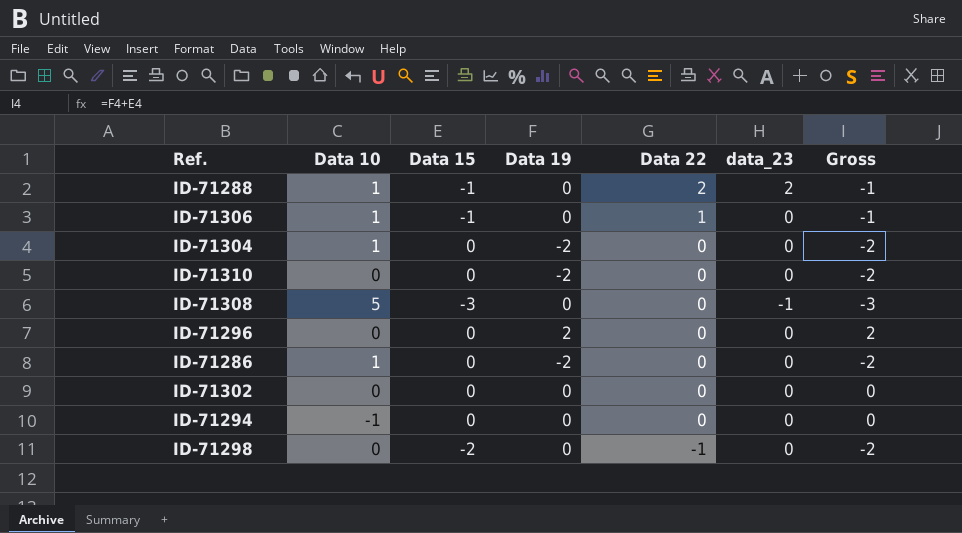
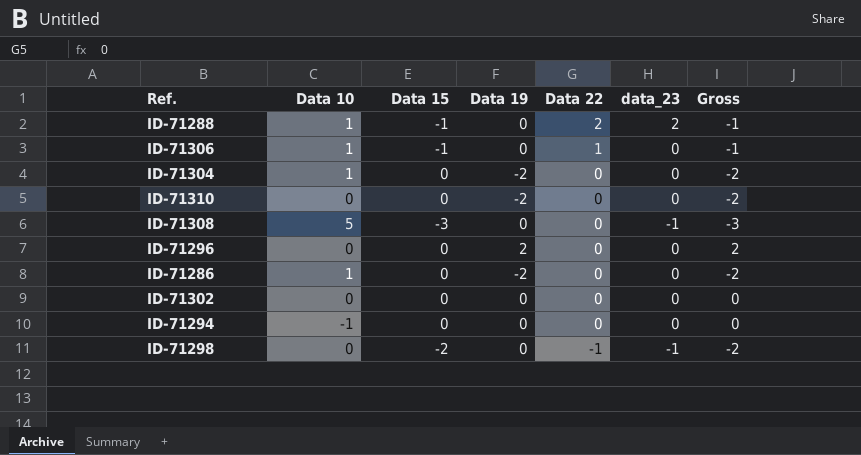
ID-71298 | data_23: 0 -> -1

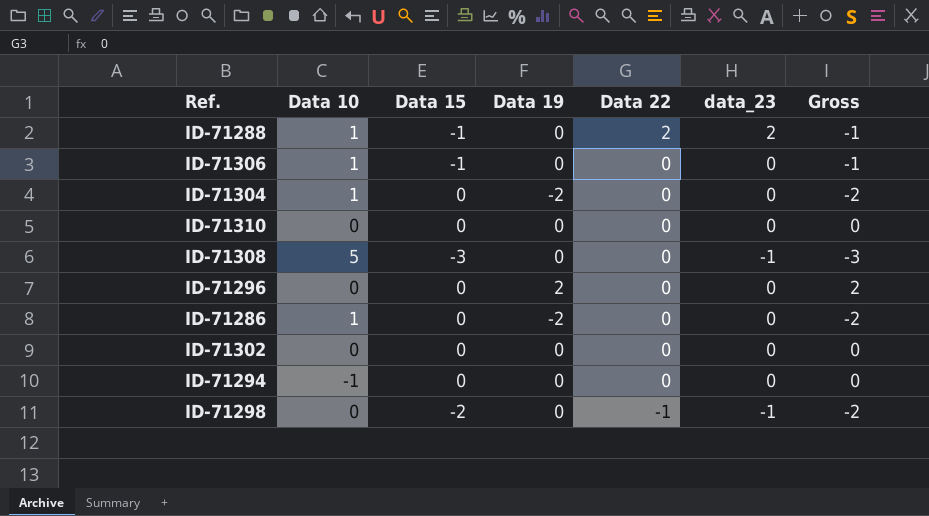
ID-71306 | Data 22: 1 -> 0
ID-71310 | Data 19: -2 -> 0
ID-71310 | Gross: -2 -> 0

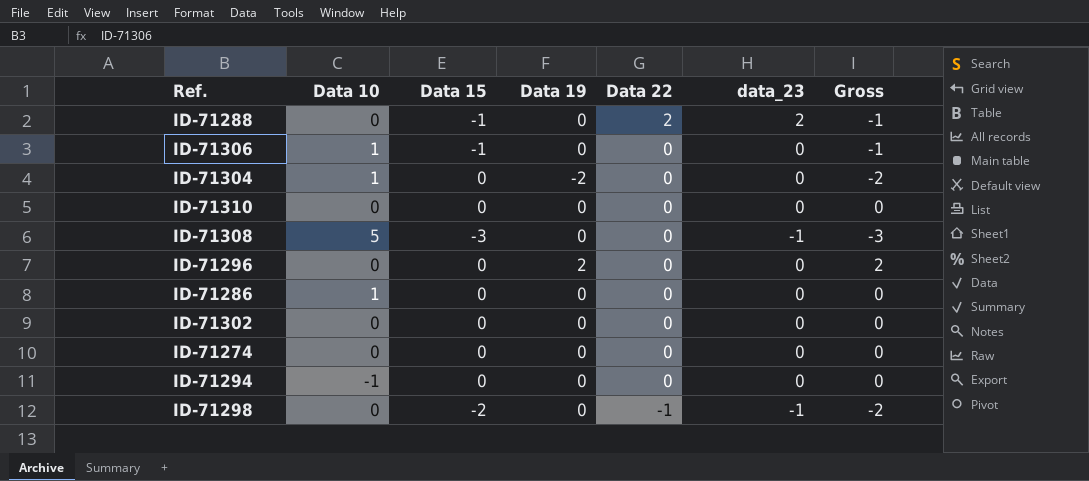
ID-71288 | Data 10: 1 -> 0
ID-71286 | Data 19: -2 -> 0
ID-71286 | Gross: -2 -> 0
row ID-71274: none -> 0 | 0 | 0 | 0 | 0 | 0

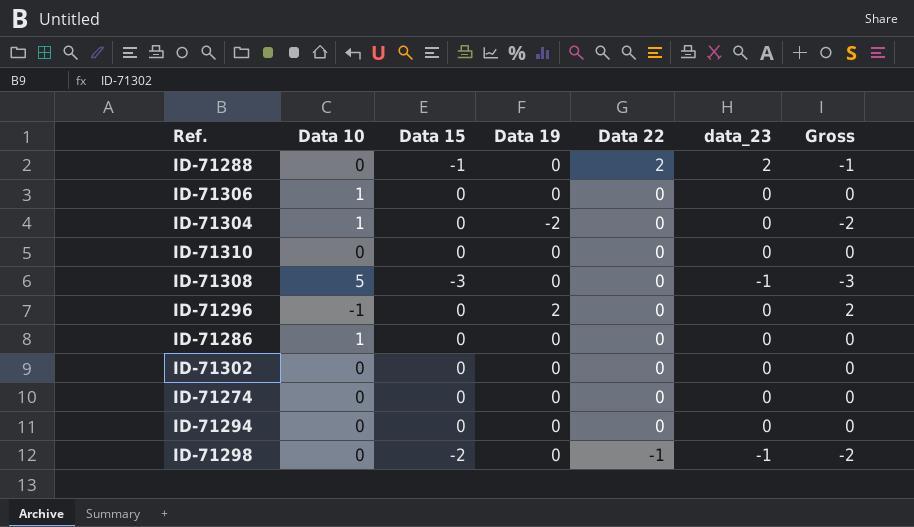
ID-71306 | Data 15: -1 -> 0
ID-71306 | Gross: -1 -> 0
ID-71296 | Data 10: 0 -> -1
ID-71294 | Data 10: -1 -> 0

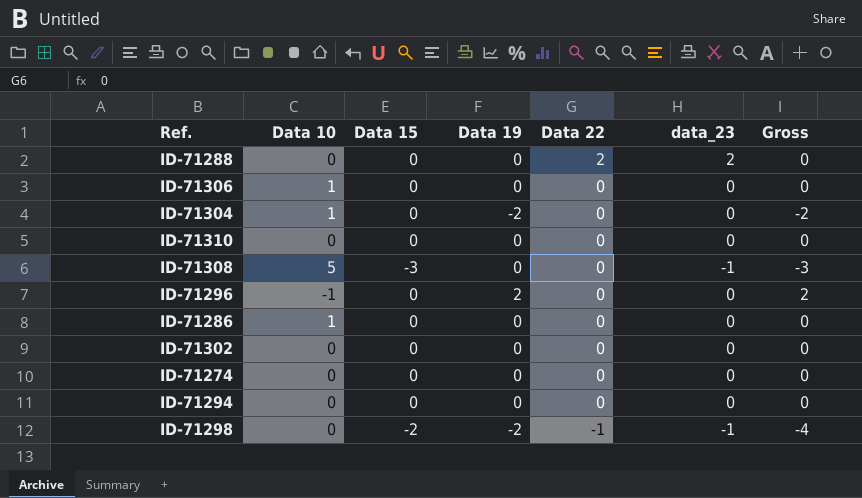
ID-71288 | Data 15: -1 -> 0
ID-71288 | Gross: -1 -> 0
ID-71298 | Data 19: 0 -> -2
ID-71298 | Gross: -2 -> -4

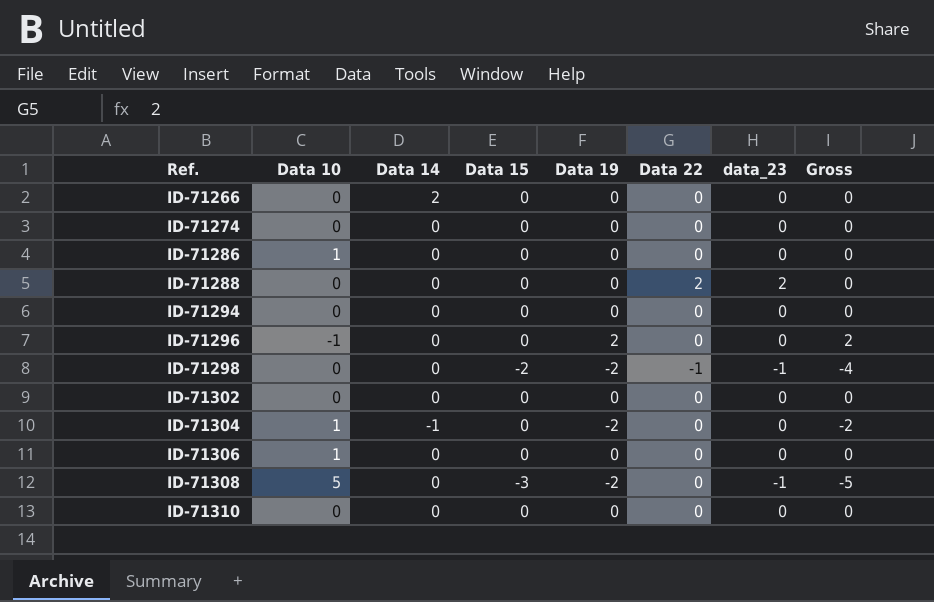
row order: Data 22 descending -> Ref. ascending
column Data 14 | position: none -> 3
row ID-71266: none -> 0 | 2 | 0 | 0 | 0 | 0 | 0
ID-71308 | Data 19: 0 -> -2
ID-71308 | Gross: -3 -> -5

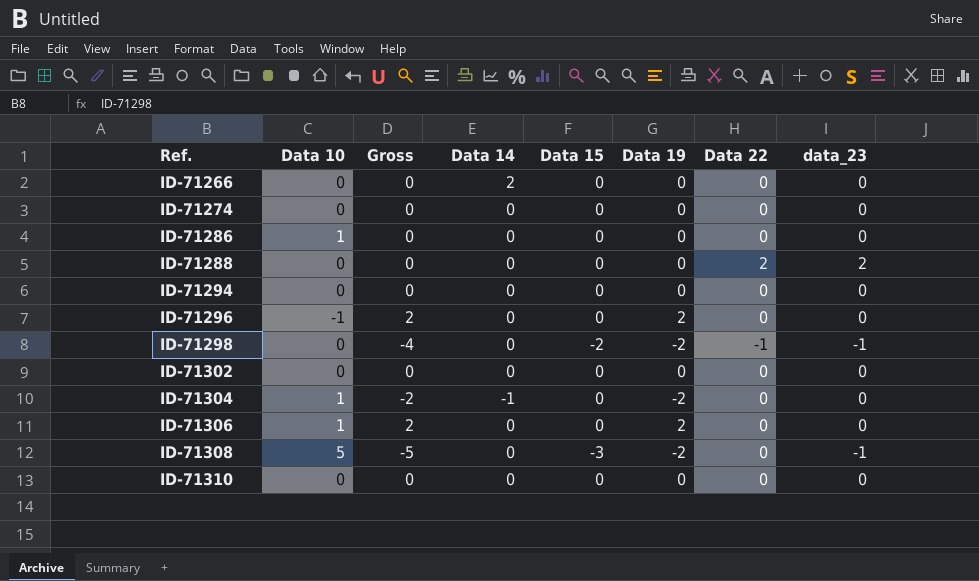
column Gross | position: 8 -> 3
ID-71306 | Gross: 0 -> 2
ID-71306 | Data 19: 0 -> 2

